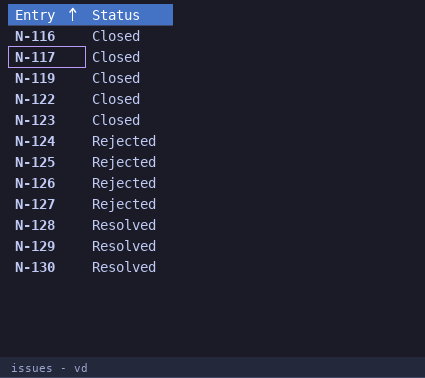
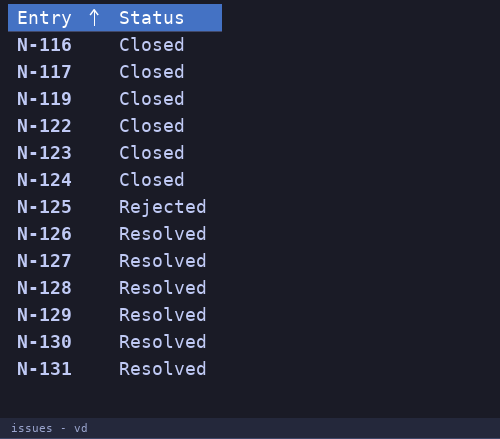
N-124 | Status: Rejected -> Closed
N-126 | Status: Rejected -> Resolved
N-127 | Status: Rejected -> Resolved
row N-131: none -> Resolved

